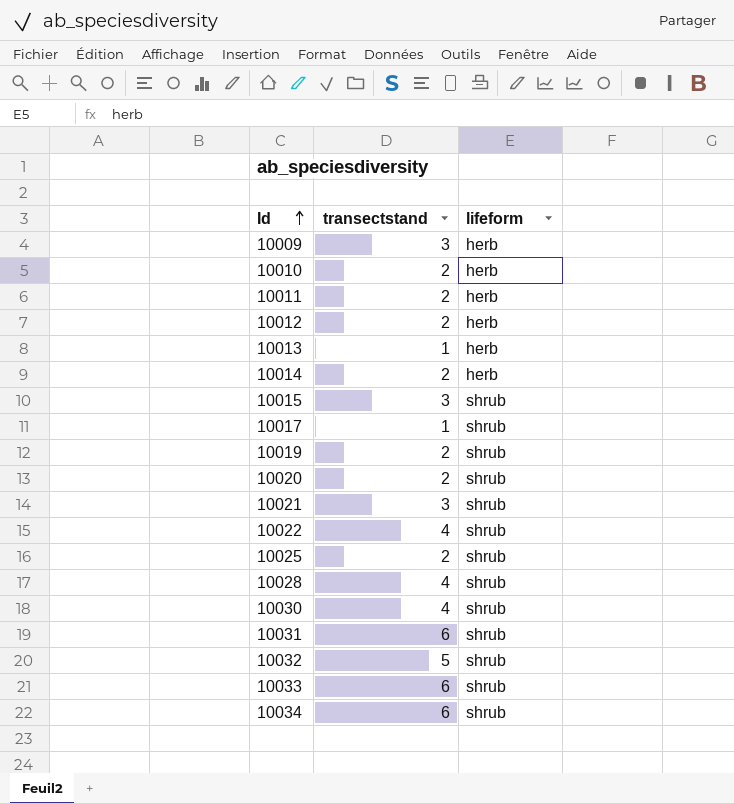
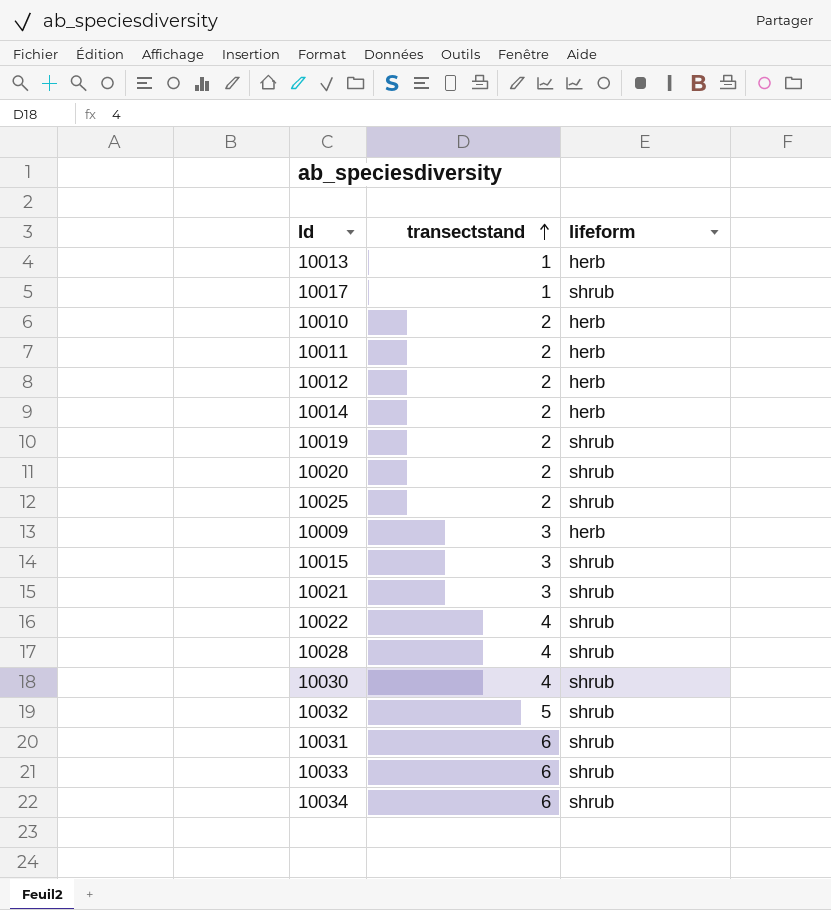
row order: Id ascending -> transectstand ascending

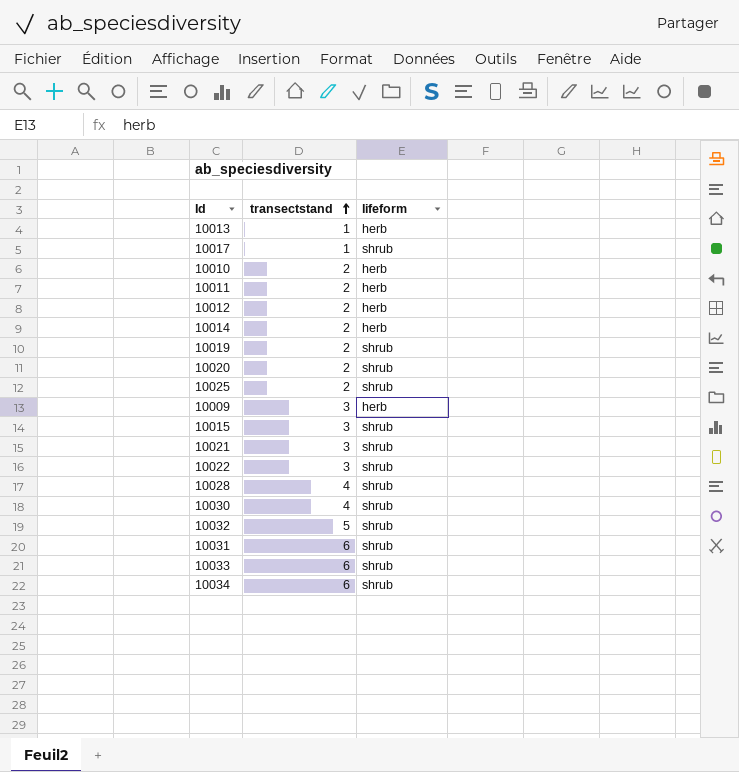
10022 | transectstand: 4 -> 3

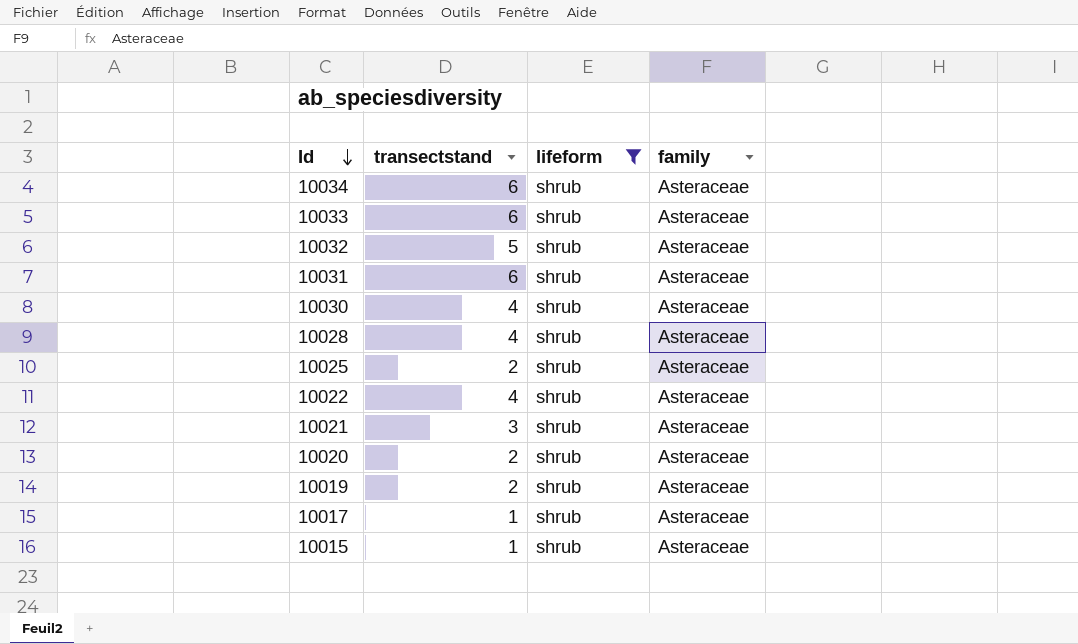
filter: none -> lifeform = shrub
row order: transectstand ascending -> Id descending
column family | position: none -> 4
10022 | transectstand: 3 -> 4
10015 | transectstand: 3 -> 1

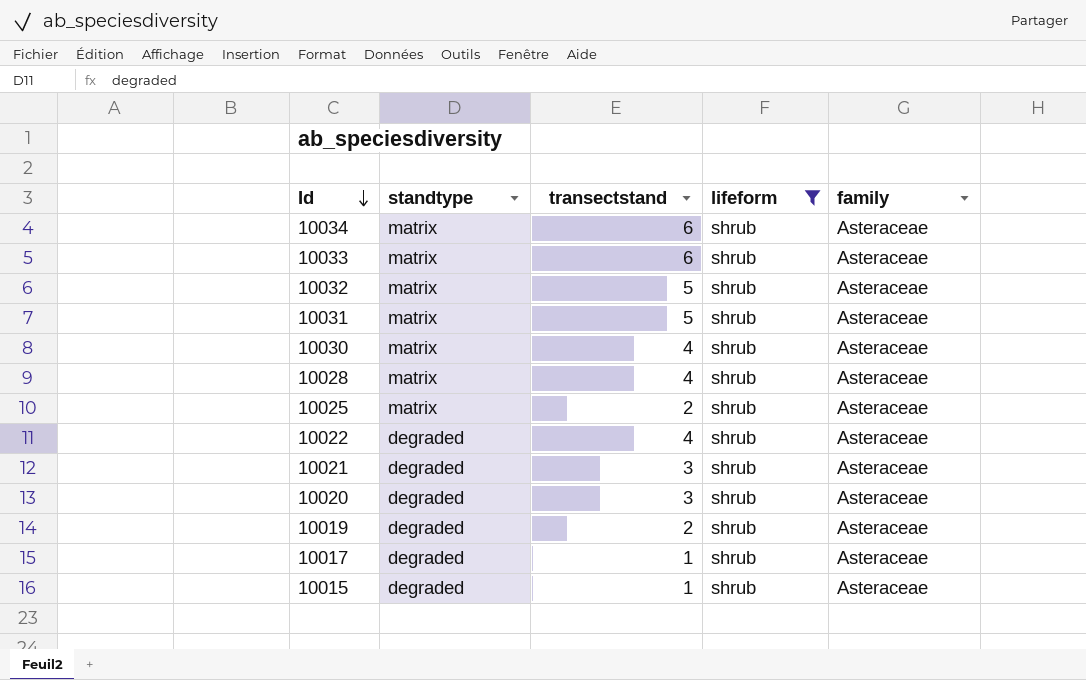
column standtype | position: none -> 2
10031 | transectstand: 6 -> 5
10020 | transectstand: 2 -> 3

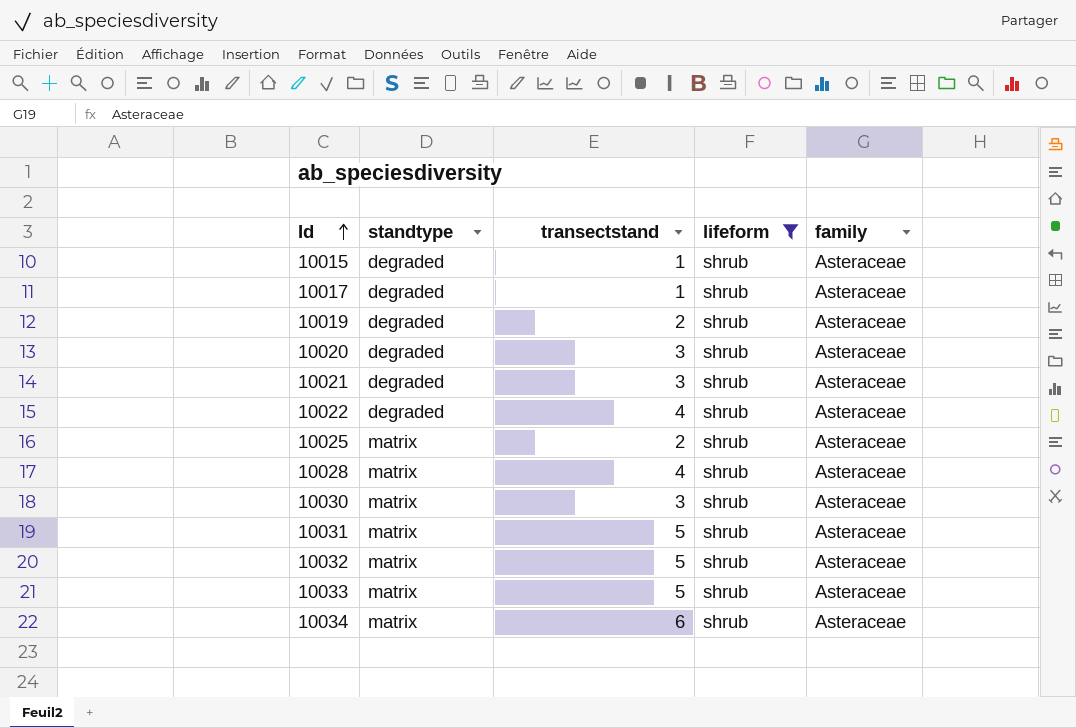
row order: Id descending -> Id ascending
10030 | transectstand: 4 -> 3
10033 | transectstand: 6 -> 5

